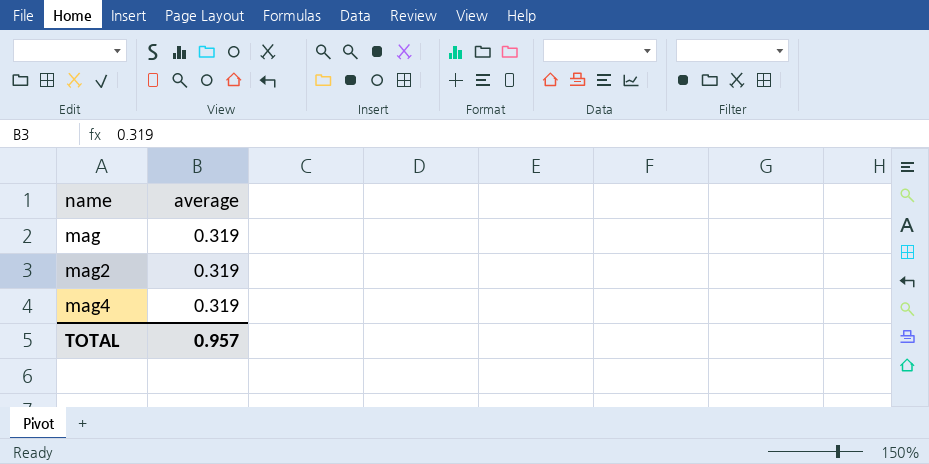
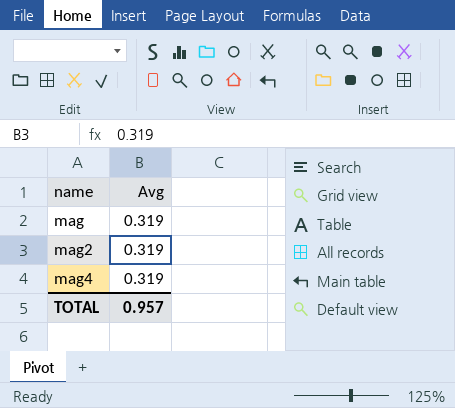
column name: average -> Avg

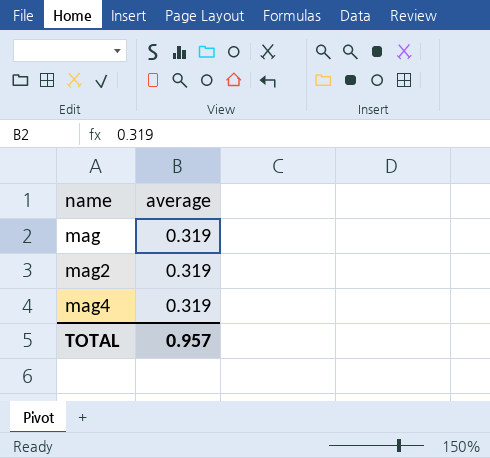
column name: Avg -> average

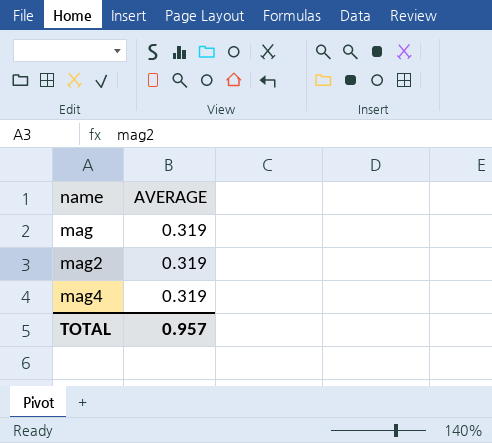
column name: average -> AVERAGE

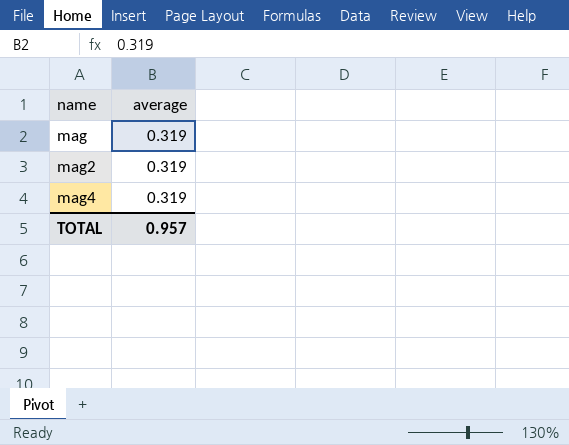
column name: AVERAGE -> average

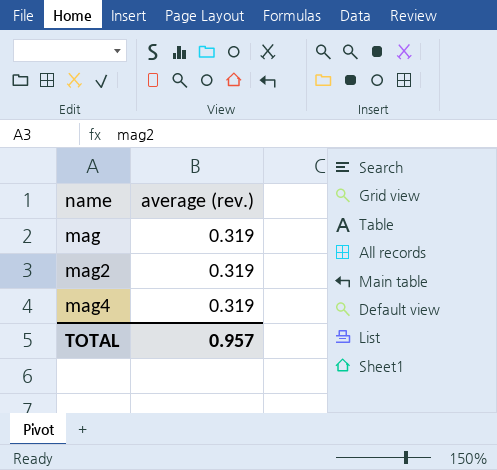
column name: average -> average (rev.)

